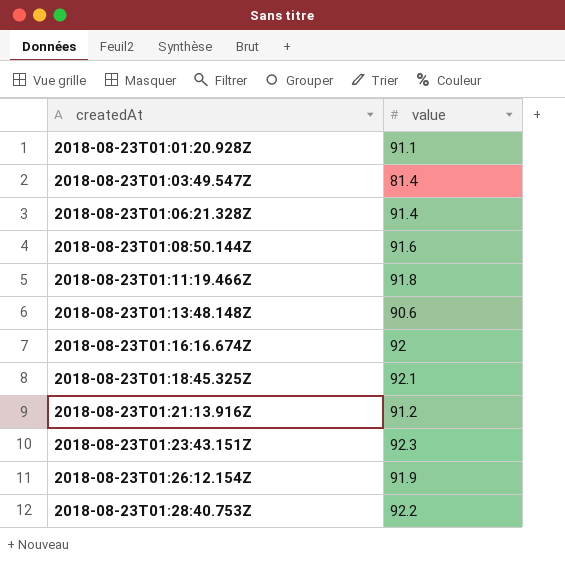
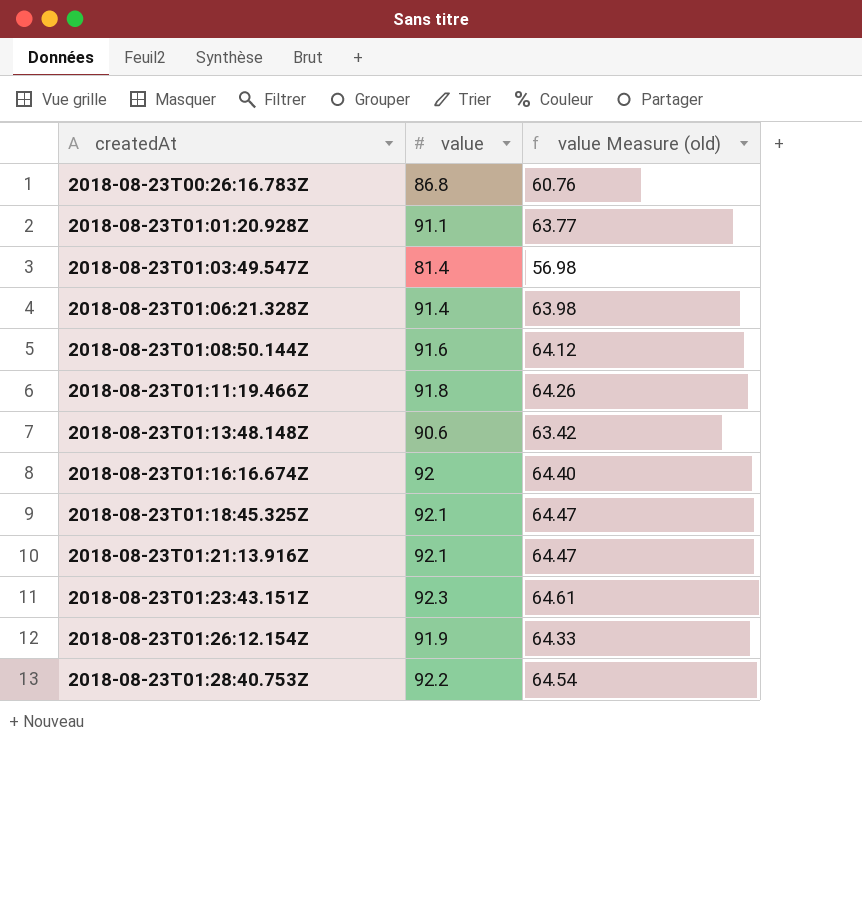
column value Measure (old) | formula: none -> [value] * 0.7
row 2018-08-23T00:26:16.783Z: none -> 86.8 | 60.76
2018-08-23T01:21:13.916Z | value: 91.2 -> 92.1

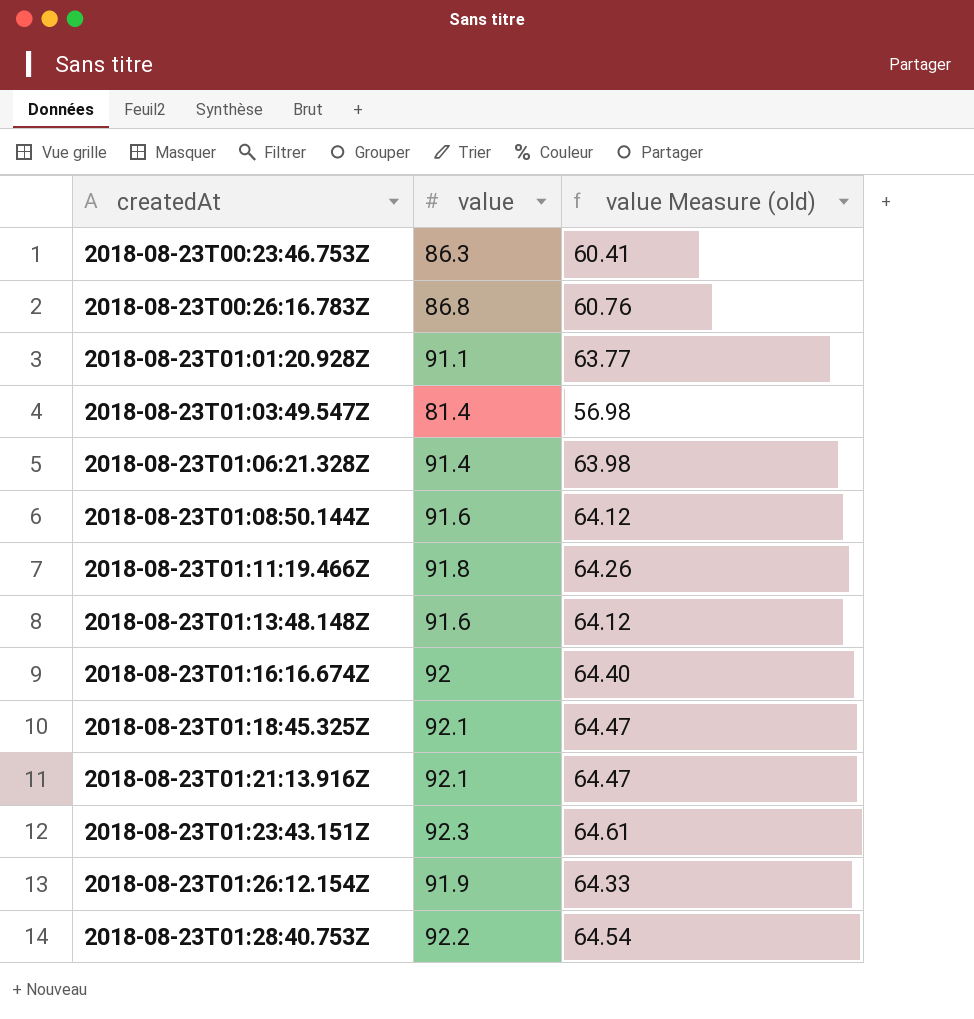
row 2018-08-23T00:23:46.753Z: none -> 86.3 | 60.41
2018-08-23T01:13:48.148Z | value: 90.6 -> 91.6
2018-08-23T01:13:48.148Z | value Measure (old): 63.42 -> 64.12

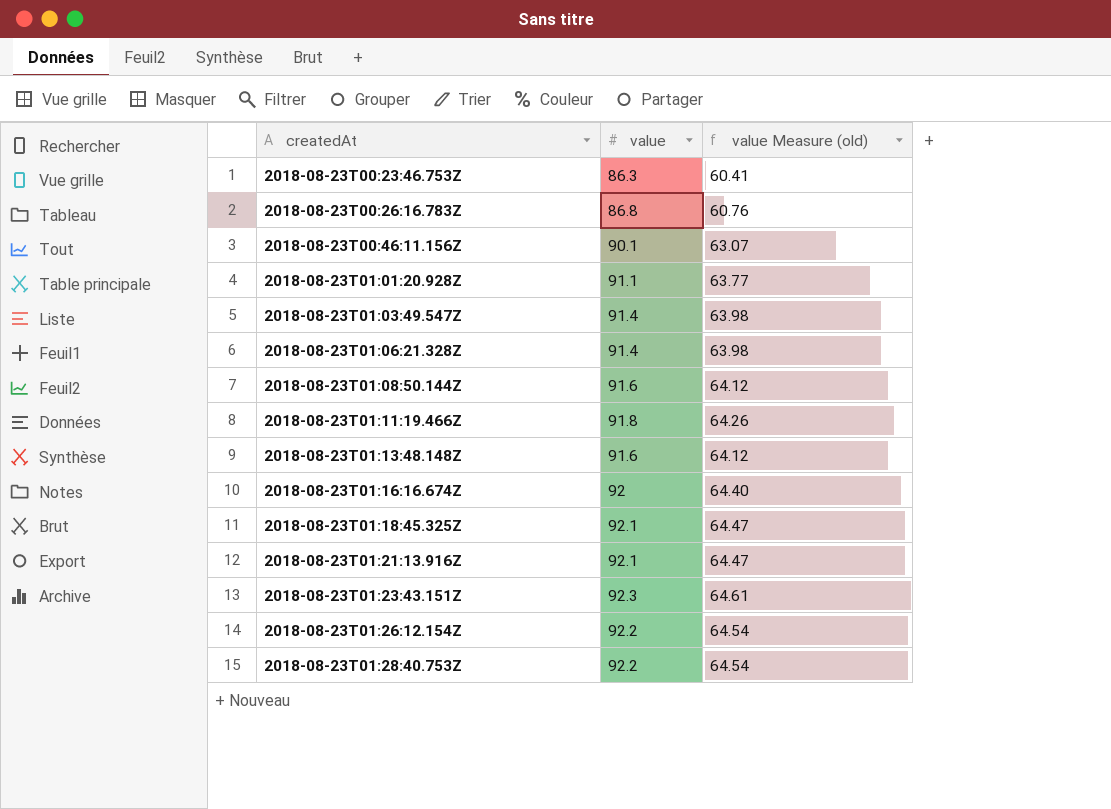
row 2018-08-23T00:46:11.156Z: none -> 90.1 | 63.07
2018-08-23T01:03:49.547Z | value: 81.4 -> 91.4
2018-08-23T01:03:49.547Z | value Measure (old): 56.98 -> 63.98
2018-08-23T01:26:12.154Z | value: 91.9 -> 92.2
2018-08-23T01:26:12.154Z | value Measure (old): 64.33 -> 64.54

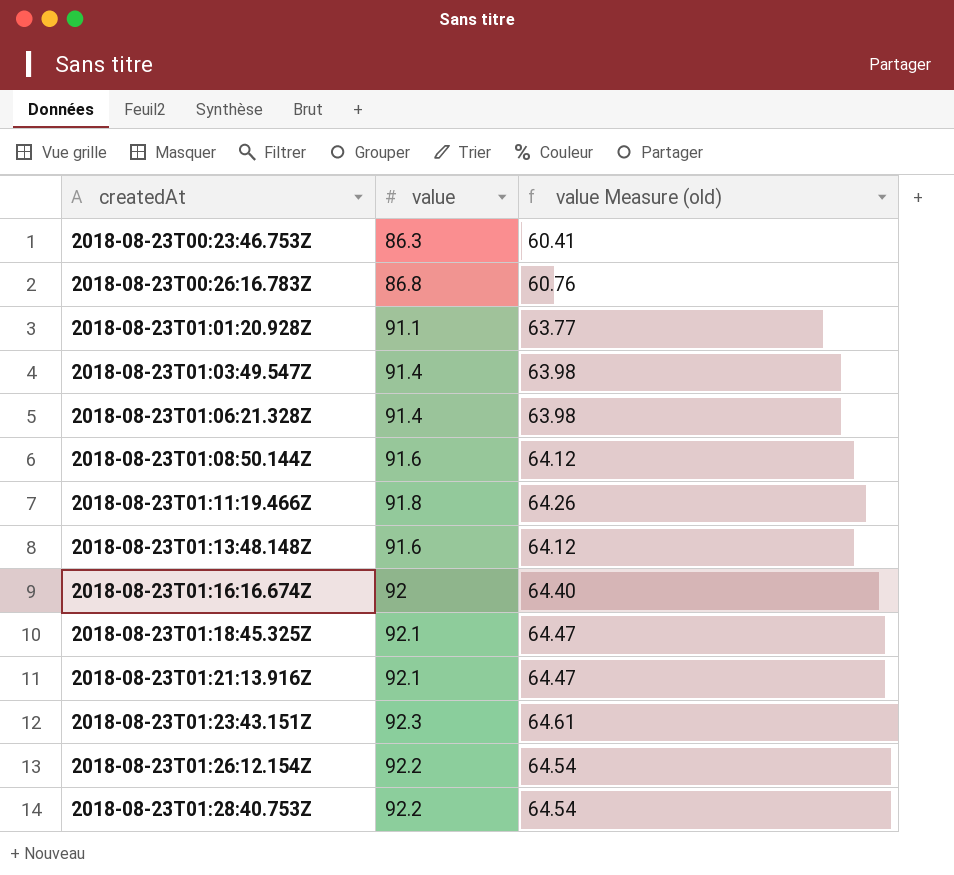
row 2018-08-23T00:46:11.156Z: 90.1 | 63.07 -> none

